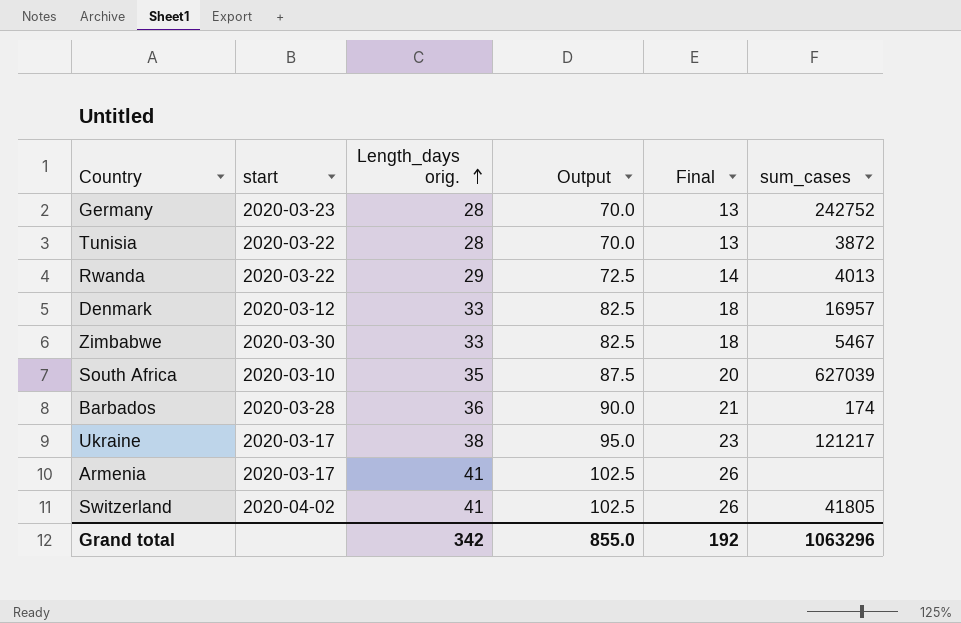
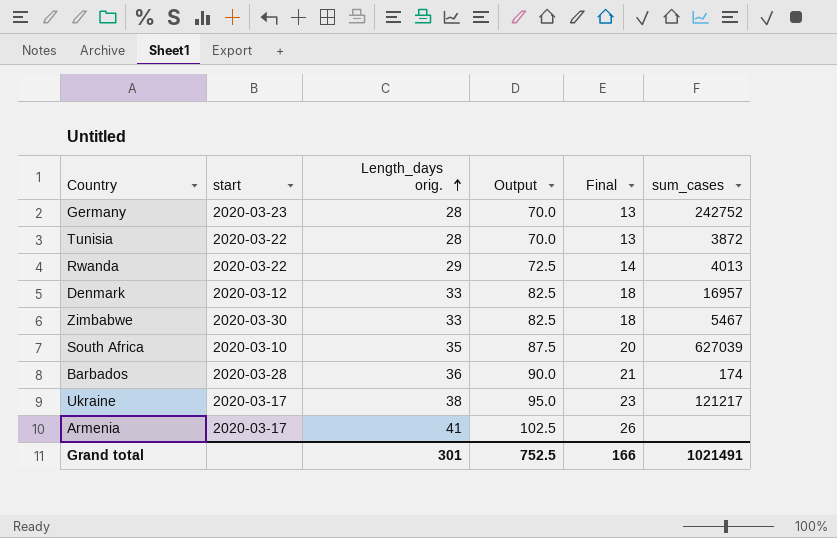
row Switzerland: 2020-04-02 | 41 | 102.5 | 26 | 41805 -> none
Grand total | Length_days orig.: 342 -> 301
Grand total | Output: 855.0 -> 752.5
Grand total | Final: 192 -> 166
Grand total | sum_cases: 1063296 -> 1021491

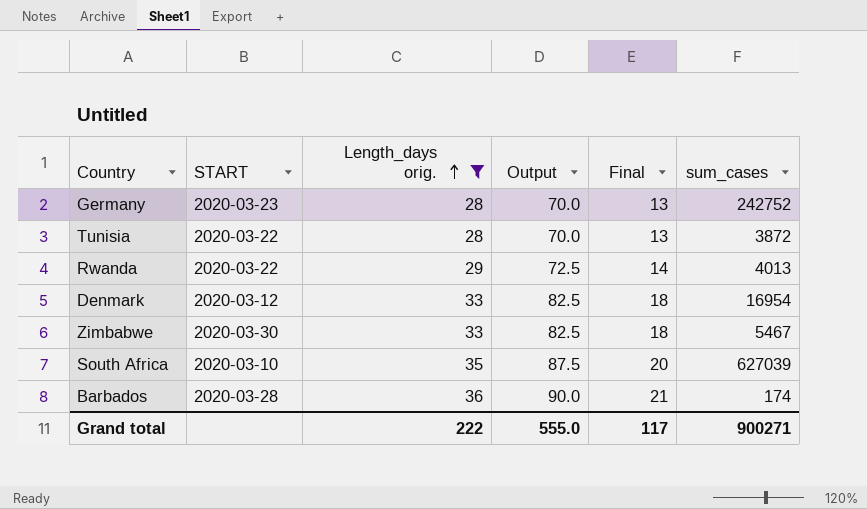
filter: none -> Length_days orig. <= 36
column name: start -> START
Denmark | sum_cases: 16957 -> 16954
Grand total | Length_days orig.: 301 -> 222
Grand total | Output: 752.5 -> 555.0
Grand total | Final: 166 -> 117
Grand total | sum_cases: 1021491 -> 900271

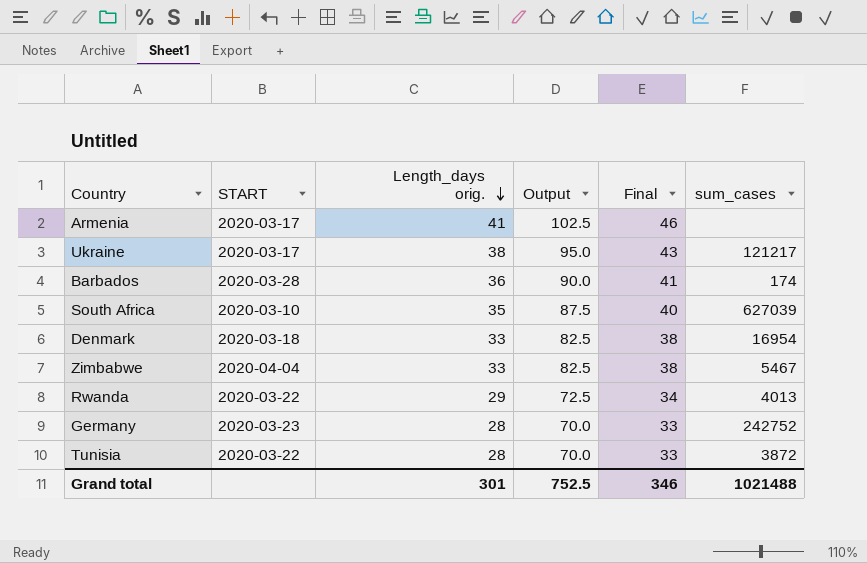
filter: Length_days orig. <= 36 -> none
row order: Length_days orig. ascending -> Length_days orig. descending
column Final | formula: [Length_days orig.] - 15 -> [Length_days orig.] + 5
Denmark | START: 2020-03-12 -> 2020-03-18
Zimbabwe | START: 2020-03-30 -> 2020-04-04
Grand total | Length_days orig.: 222 -> 301
Grand total | Output: 555.0 -> 752.5
Grand total | Final: 117 -> 346
Grand total | sum_cases: 900271 -> 1021488

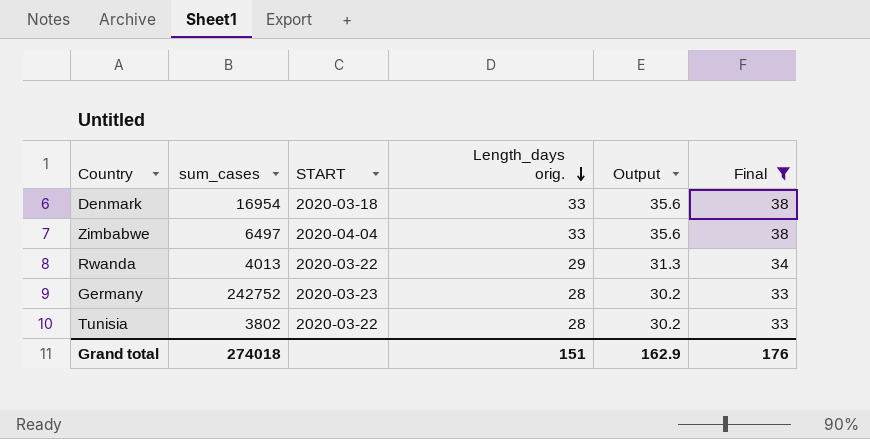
filter: none -> Final <= 38
column sum_cases | position: 6 -> 2
column Output | formula: [Length_days orig.] * 2.5 -> [Length_days orig.] * 1.08
Zimbabwe | sum_cases: 5467 -> 6497
Tunisia | sum_cases: 3872 -> 3802
Grand total | sum_cases: 1021488 -> 274018
Grand total | Length_days orig.: 301 -> 151
Grand total | Output: 752.5 -> 162.9
Grand total | Final: 346 -> 176

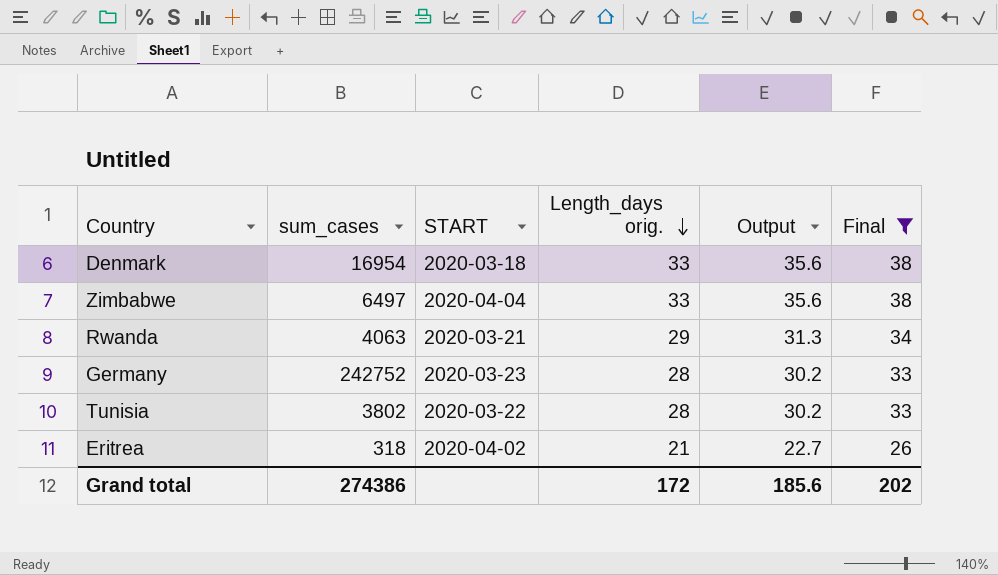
Rwanda | sum_cases: 4013 -> 4063
Rwanda | START: 2020-03-22 -> 2020-03-21
row Eritrea: none -> 318 | 2020-04-02 | 21 | 22.7 | 26
Grand total | sum_cases: 274018 -> 274386
Grand total | Length_days orig.: 151 -> 172
Grand total | Output: 162.9 -> 185.6
Grand total | Final: 176 -> 202

